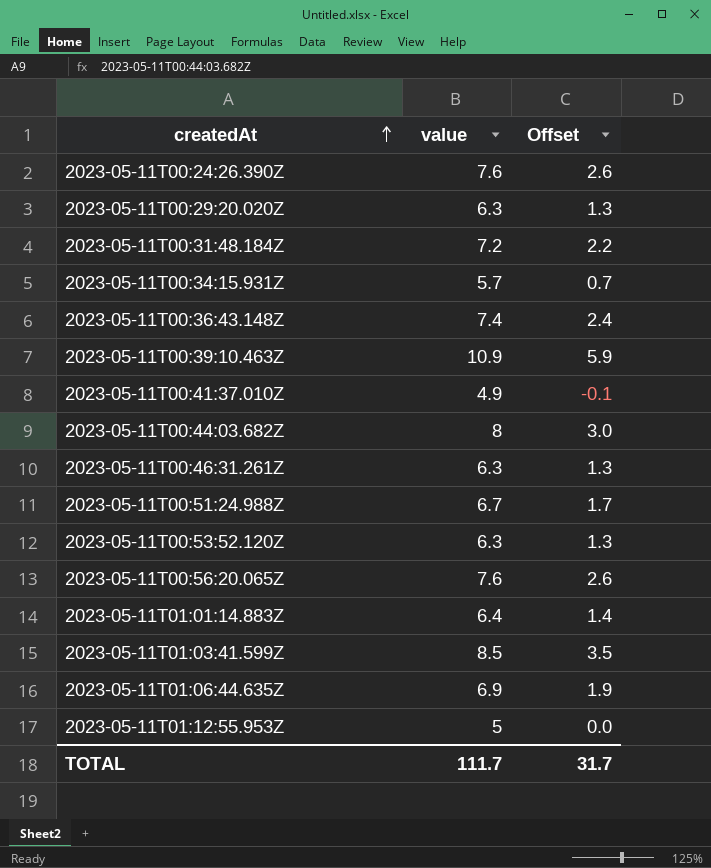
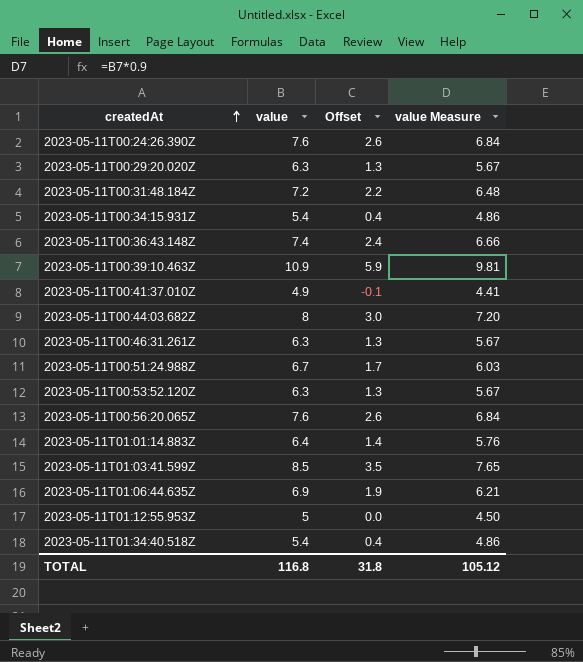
column value Measure | formula: none -> [value] * 0.9
2023-05-11T00:34:15.931Z | value: 5.7 -> 5.4
2023-05-11T00:34:15.931Z | Offset: 0.7 -> 0.4
row 2023-05-11T01:34:40.518Z: none -> 5.4 | 0.4 | 4.86
TOTAL | value: 111.7 -> 116.8
TOTAL | Offset: 31.7 -> 31.8

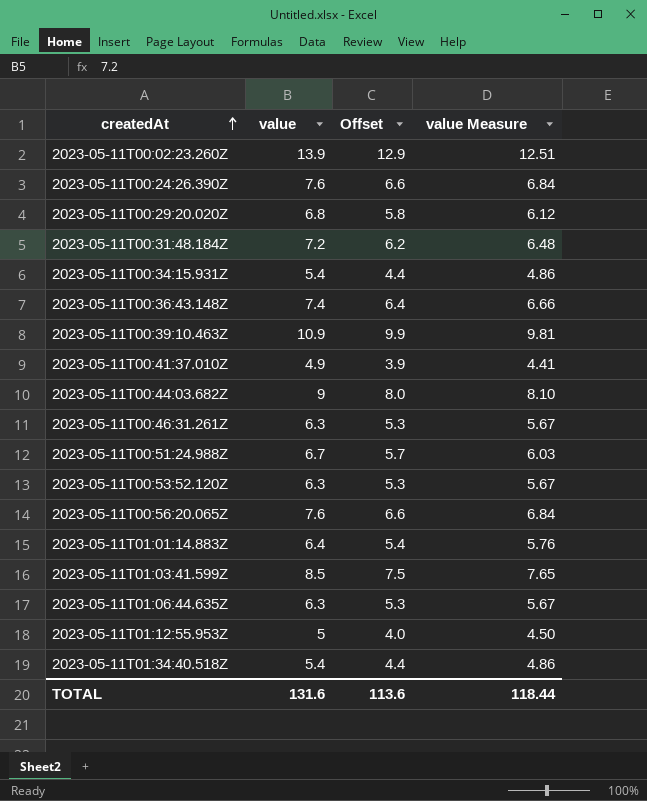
column Offset | formula: [value] - 5 -> [value] - 1
row 2023-05-11T00:02:23.260Z: none -> 13.9 | 12.9 | 12.51
2023-05-11T00:29:20.020Z | value: 6.3 -> 6.8
2023-05-11T00:29:20.020Z | value Measure: 5.67 -> 6.12
2023-05-11T00:44:03.682Z | value: 8 -> 9
2023-05-11T00:44:03.682Z | value Measure: 7.20 -> 8.10
2023-05-11T01:06:44.635Z | value: 6.9 -> 6.3
2023-05-11T01:06:44.635Z | value Measure: 6.21 -> 5.67
TOTAL | value: 116.8 -> 131.6
TOTAL | Offset: 31.8 -> 113.6
TOTAL | value Measure: 105.12 -> 118.44

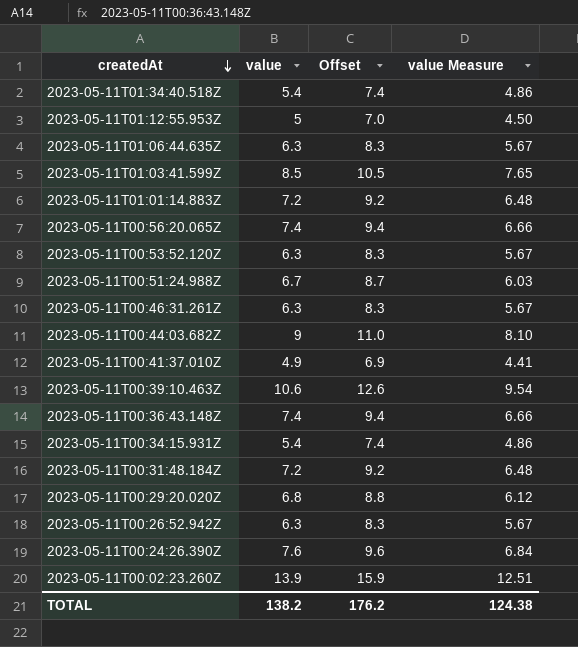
row order: createdAt ascending -> createdAt descending
column Offset | formula: [value] - 1 -> [value] + 2
2023-05-11T01:01:14.883Z | value: 6.4 -> 7.2
2023-05-11T01:01:14.883Z | value Measure: 5.76 -> 6.48
2023-05-11T00:56:20.065Z | value: 7.6 -> 7.4
2023-05-11T00:56:20.065Z | value Measure: 6.84 -> 6.66
2023-05-11T00:39:10.463Z | value: 10.9 -> 10.6
2023-05-11T00:39:10.463Z | value Measure: 9.81 -> 9.54
row 2023-05-11T00:26:52.942Z: none -> 6.3 | 8.3 | 5.67
TOTAL | value: 131.6 -> 138.2
TOTAL | Offset: 113.6 -> 176.2
TOTAL | value Measure: 118.44 -> 124.38

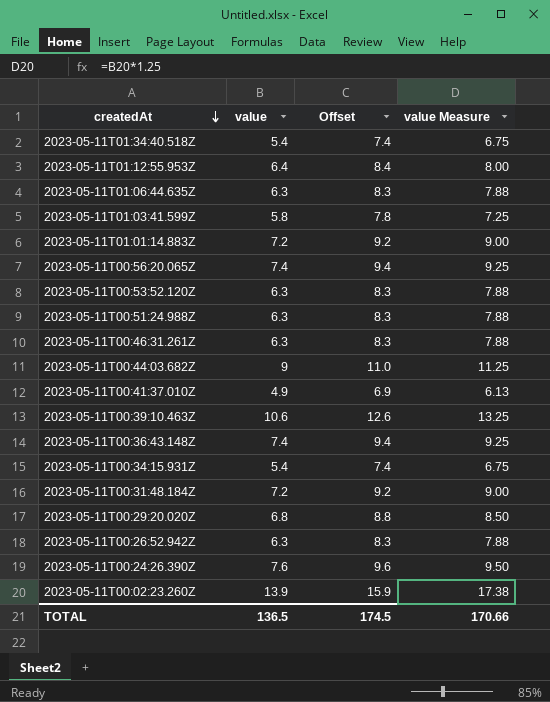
column value Measure | formula: [value] * 0.9 -> [value] * 1.25
2023-05-11T01:12:55.953Z | value: 5 -> 6.4
2023-05-11T01:12:55.953Z | Offset: 7.0 -> 8.4
2023-05-11T01:03:41.599Z | value: 8.5 -> 5.8
2023-05-11T01:03:41.599Z | Offset: 10.5 -> 7.8
2023-05-11T00:51:24.988Z | value: 6.7 -> 6.3
2023-05-11T00:51:24.988Z | Offset: 8.7 -> 8.3
TOTAL | value: 138.2 -> 136.5
TOTAL | Offset: 176.2 -> 174.5
TOTAL | value Measure: 124.38 -> 170.66

